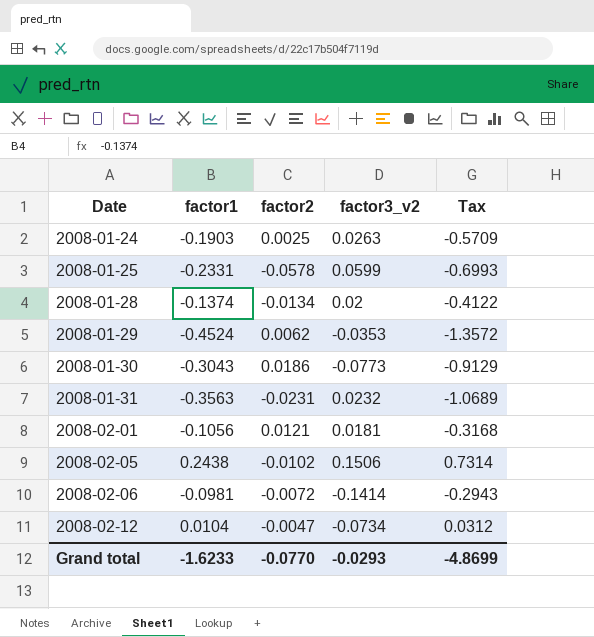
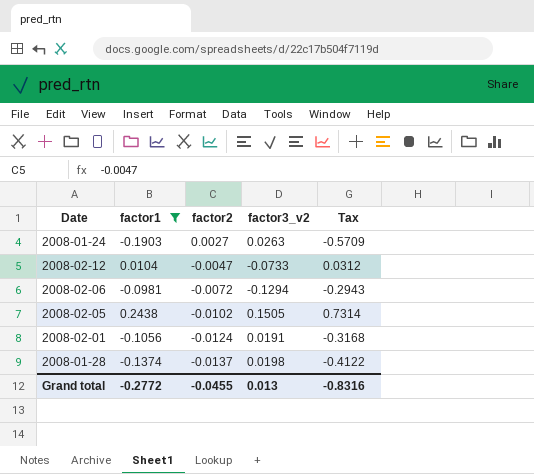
filter: none -> factor1 >= -0.1903
row order: Date ascending -> factor2 descending
2008-01-24 | factor2: 0.0025 -> 0.0027
2008-02-12 | factor3_v2: -0.0734 -> -0.0733
2008-02-06 | factor3_v2: -0.1414 -> -0.1294
2008-02-05 | factor3_v2: 0.1506 -> 0.1505
2008-02-01 | factor2: 0.0121 -> -0.0124
2008-02-01 | factor3_v2: 0.0181 -> 0.0191
2008-01-28 | factor2: -0.0134 -> -0.0137
2008-01-28 | factor3_v2: 0.02 -> 0.0198
Grand total | factor1: -1.6233 -> -0.2772
Grand total | factor2: -0.0770 -> -0.0455
Grand total | factor3_v2: -0.0293 -> 0.013
Grand total | Tax: -4.8699 -> -0.8316

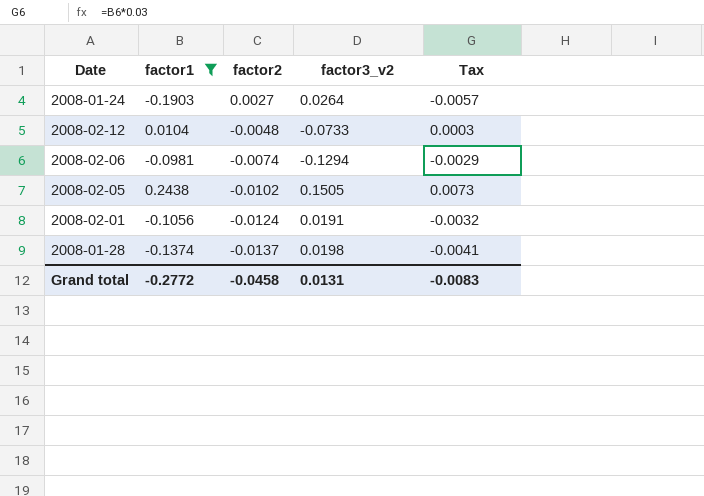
column Tax | formula: [factor1] * 3 -> [factor1] * 0.03
2008-01-24 | factor3_v2: 0.0263 -> 0.0264
2008-02-12 | factor2: -0.0047 -> -0.0048
2008-02-06 | factor2: -0.0072 -> -0.0074
Grand total | factor2: -0.0455 -> -0.0458
Grand total | factor3_v2: 0.013 -> 0.0131
Grand total | Tax: -0.8316 -> -0.0083

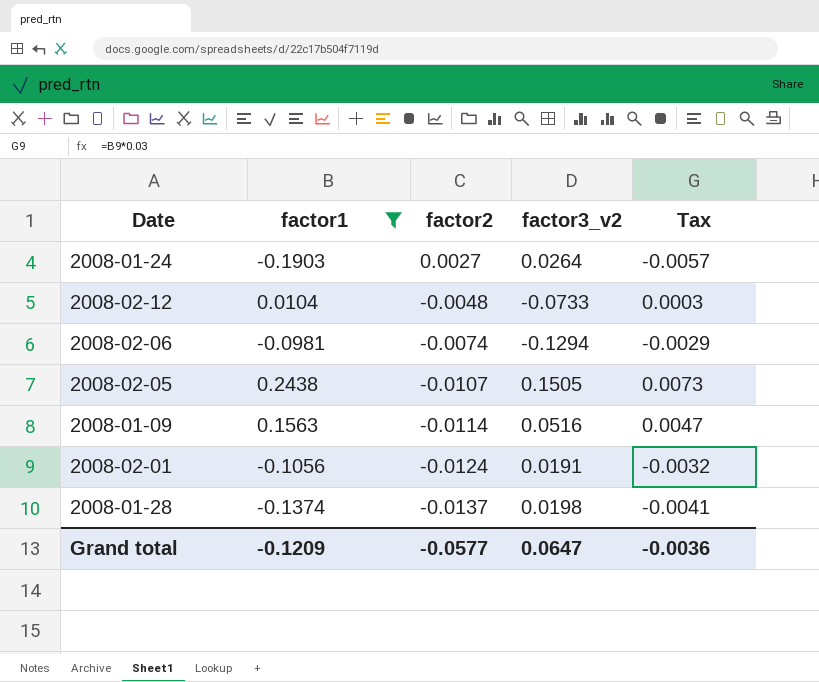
2008-02-05 | factor2: -0.0102 -> -0.0107
row 2008-01-09: none -> 0.1563 | -0.0114 | 0.0516 | 0.0047
Grand total | factor1: -0.2772 -> -0.1209
Grand total | factor2: -0.0458 -> -0.0577
Grand total | factor3_v2: 0.0131 -> 0.0647
Grand total | Tax: -0.0083 -> -0.0036

